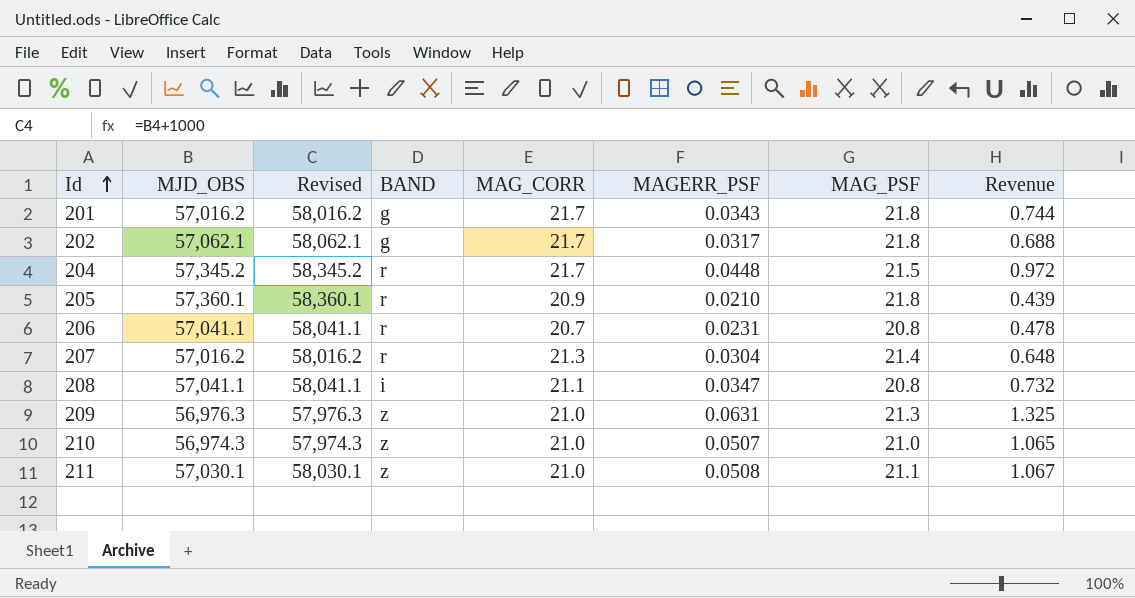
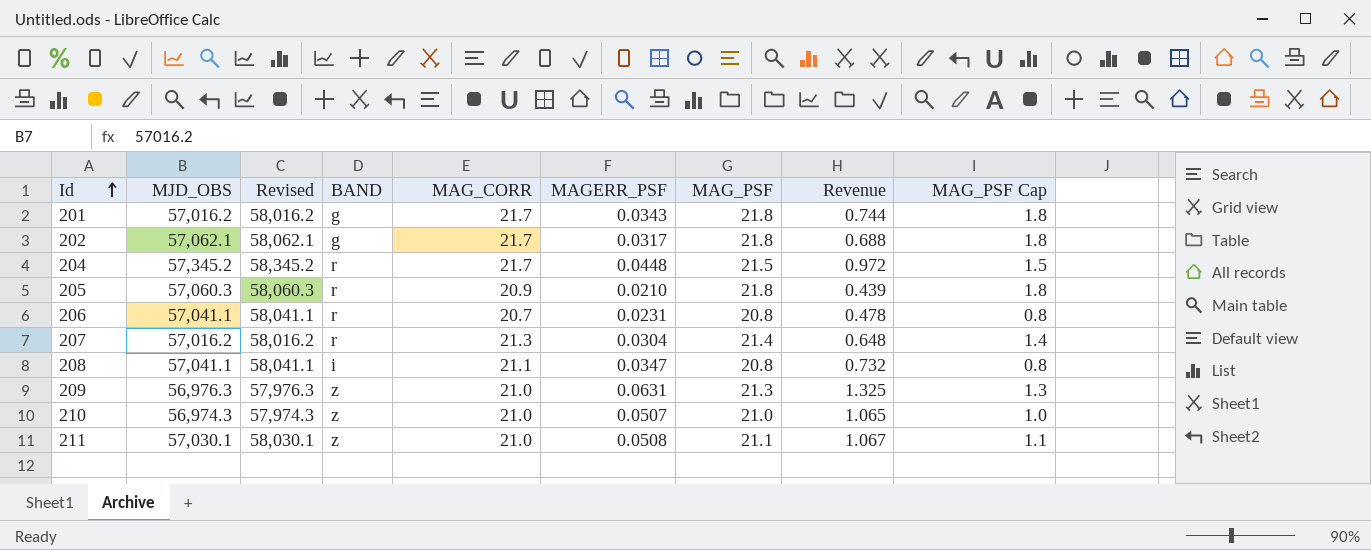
column MAG_PSF Cap | formula: none -> [MAG_PSF] - 20
205 | MJD_OBS: 57,360.1 -> 57,060.3
205 | Revised: 58,360.1 -> 58,060.3

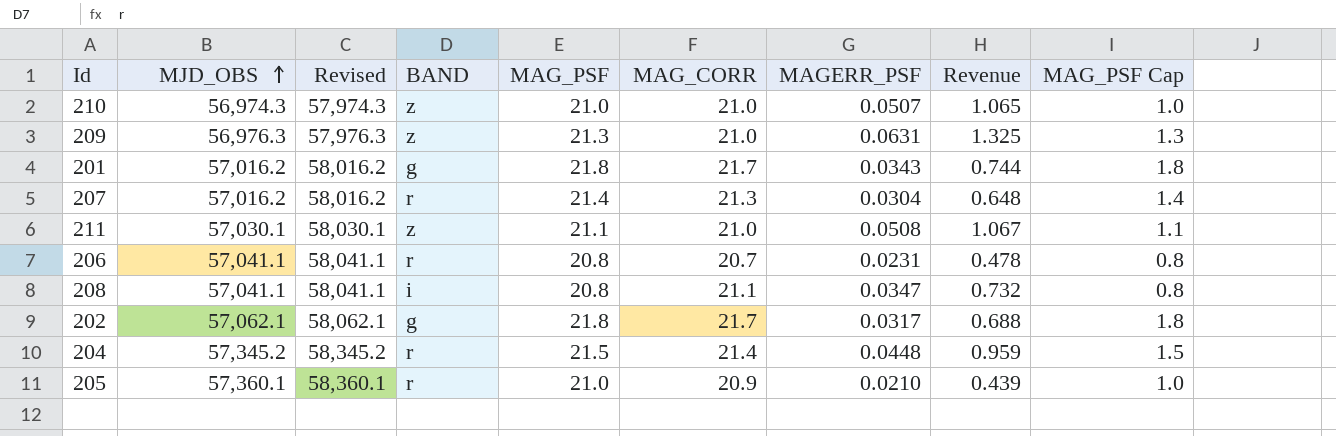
row order: Id ascending -> MJD_OBS ascending
column MAG_PSF | position: 7 -> 5
204 | MAG_CORR: 21.7 -> 21.4
204 | Revenue: 0.972 -> 0.959
205 | MJD_OBS: 57,060.3 -> 57,360.1
205 | Revised: 58,060.3 -> 58,360.1
205 | MAG_PSF: 21.8 -> 21.0
205 | MAG_PSF Cap: 1.8 -> 1.0

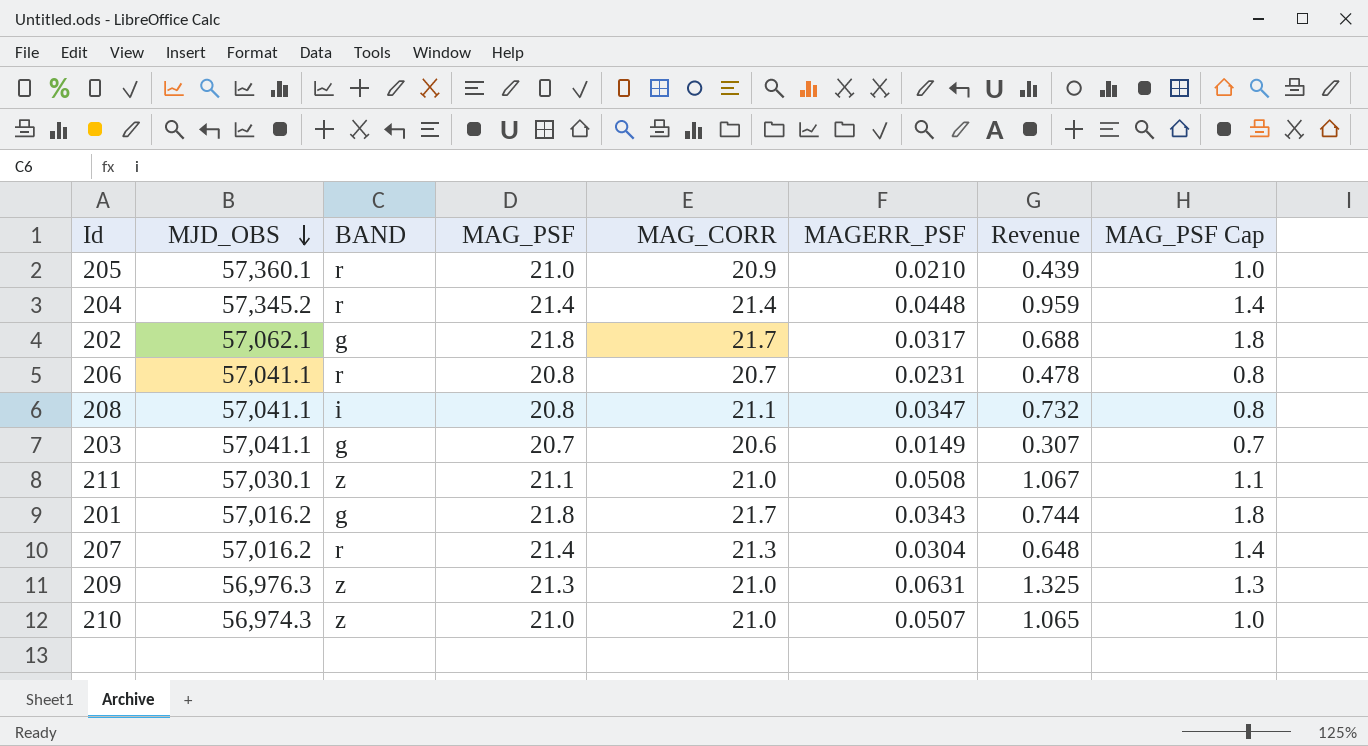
row order: MJD_OBS ascending -> MJD_OBS descending
column Revised | formula: [MJD_OBS] + 1000 -> none
204 | MAG_PSF: 21.5 -> 21.4
204 | MAG_PSF Cap: 1.5 -> 1.4
row 203: none -> 57,041.1 | g | 20.7 | 20.6 | 0.0149 | 0.307 | 0.7

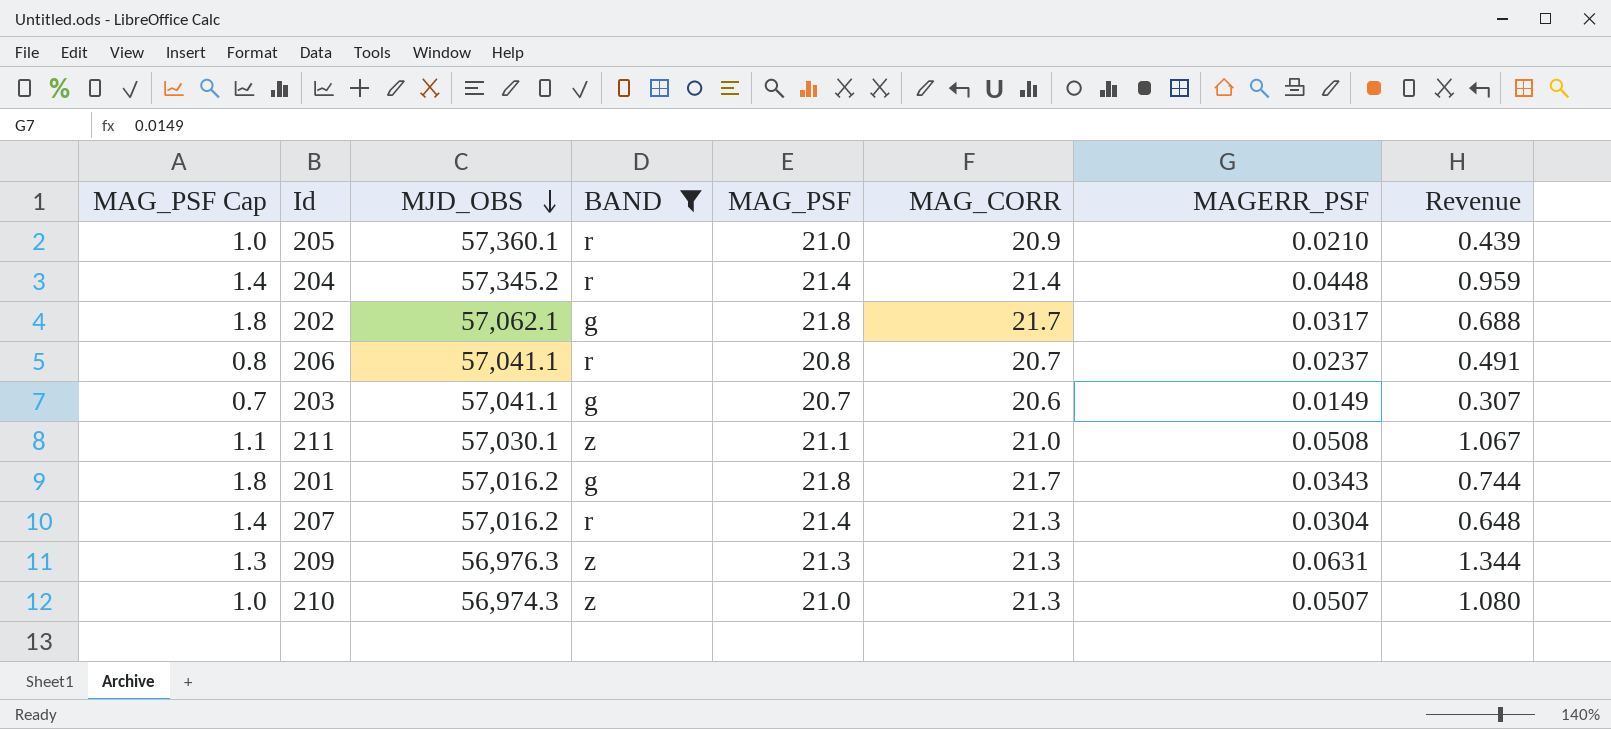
filter: none -> BAND != i
column MAG_PSF Cap | position: 8 -> 1
206 | MAGERR_PSF: 0.0231 -> 0.0237
206 | Revenue: 0.478 -> 0.491
209 | MAG_CORR: 21.0 -> 21.3
209 | Revenue: 1.325 -> 1.344
210 | MAG_CORR: 21.0 -> 21.3
210 | Revenue: 1.065 -> 1.080

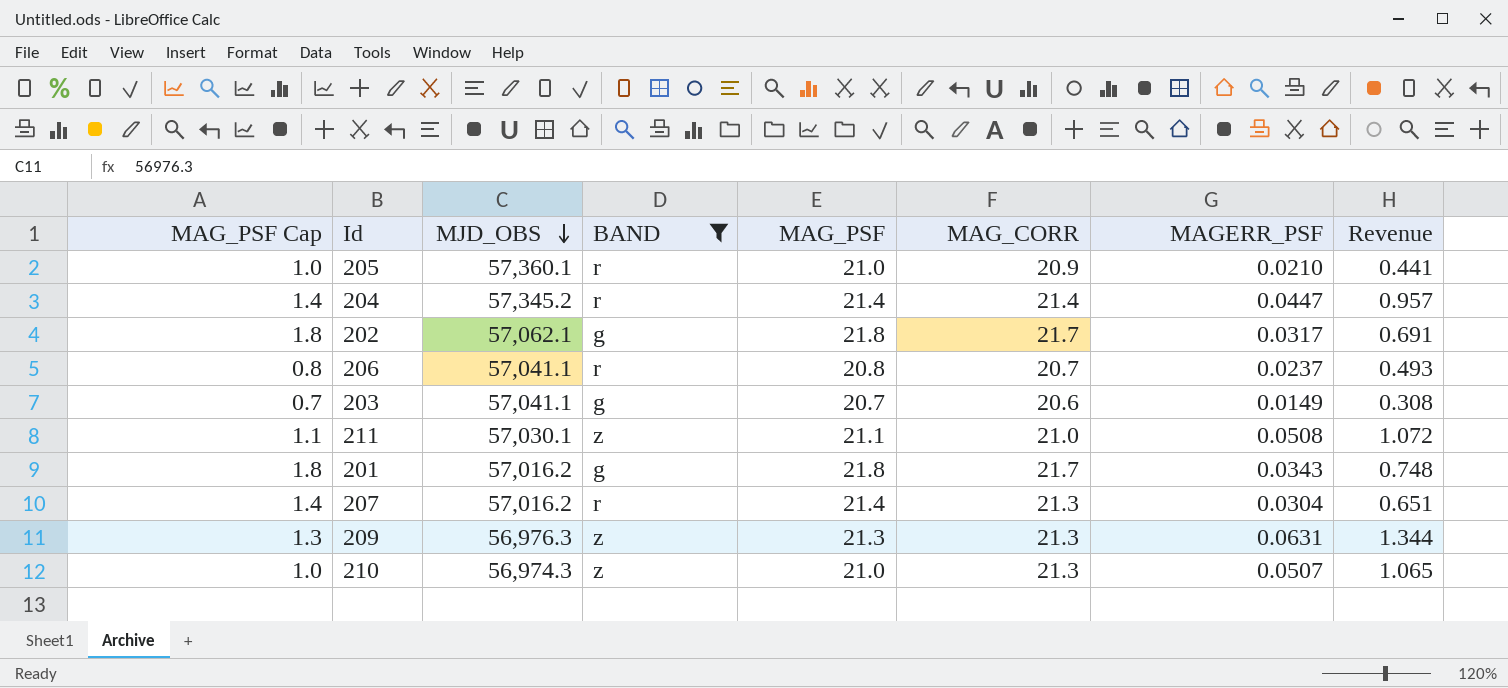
column Revenue | formula: [MAG_CORR] * [MAGERR_PSF] -> [MAG_PSF] * [MAGERR_PSF]
204 | MAGERR_PSF: 0.0448 -> 0.0447

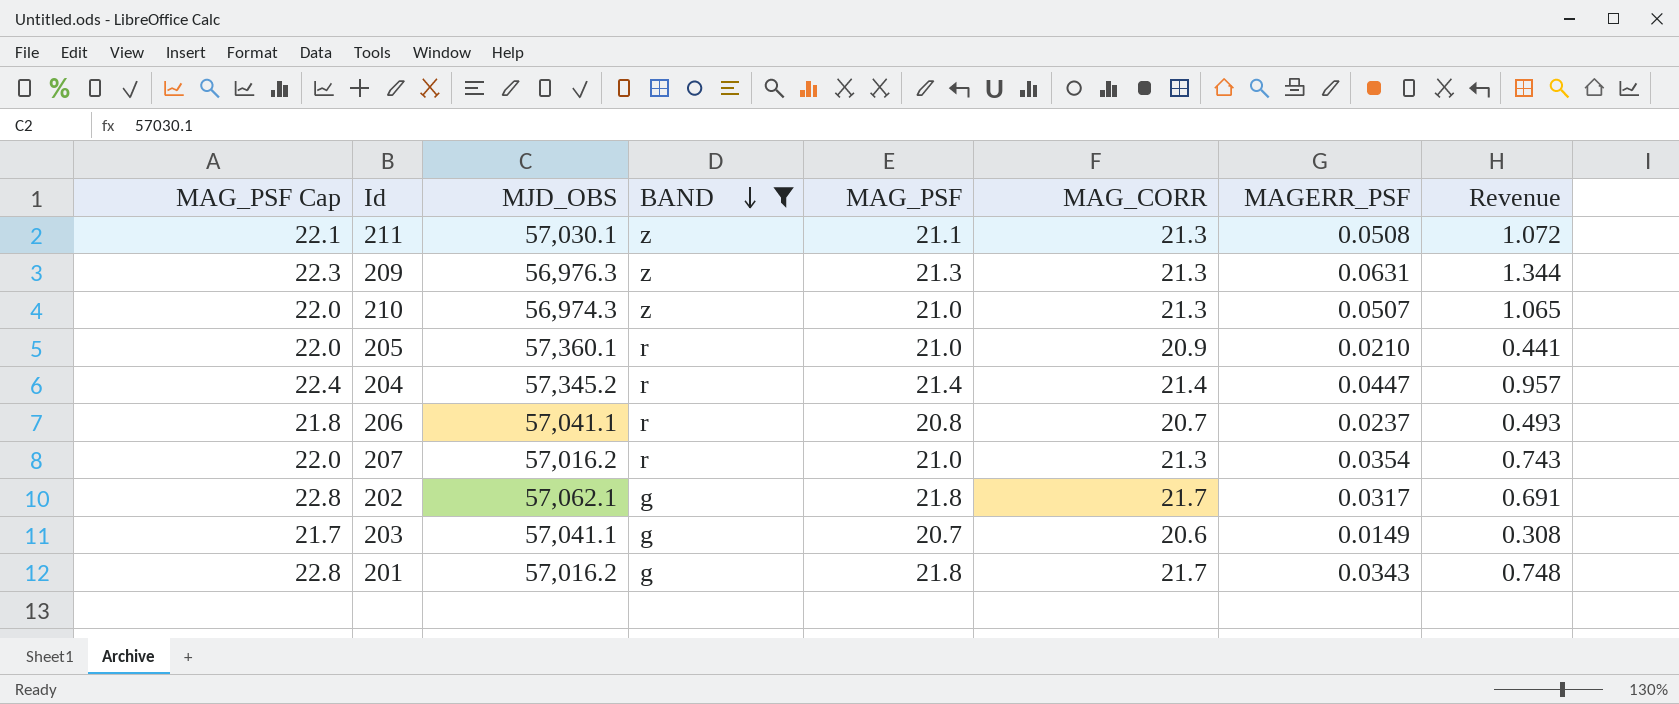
row order: MJD_OBS descending -> BAND descending
column MAG_PSF Cap | formula: [MAG_PSF] - 20 -> [MAG_PSF] + 1
211 | MAG_CORR: 21.0 -> 21.3
207 | MAG_PSF: 21.4 -> 21.0
207 | MAGERR_PSF: 0.0304 -> 0.0354
207 | Revenue: 0.651 -> 0.743

